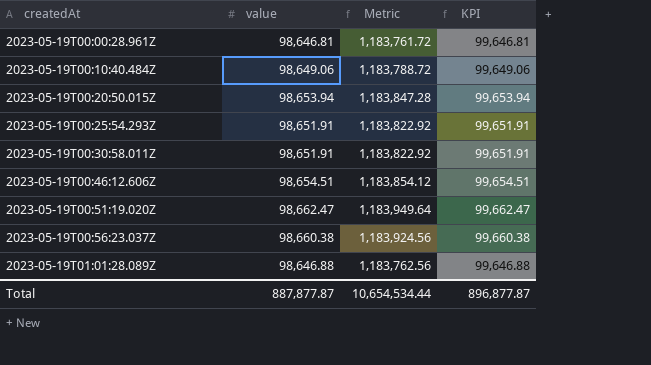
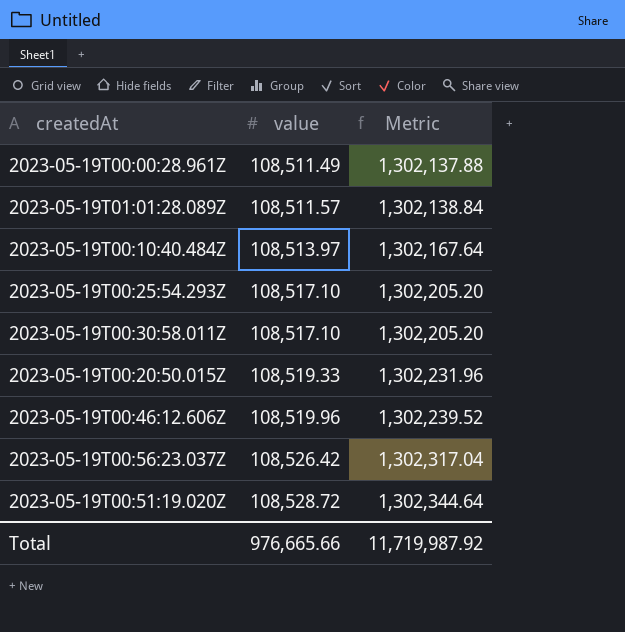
row order: createdAt ascending -> value ascending
column KPI | formula: [value] + 1000 -> none
2023-05-19T00:00:28.961Z | value: 98,646.81 -> 108,511.49
2023-05-19T00:00:28.961Z | Metric: 1,183,761.72 -> 1,302,137.88
2023-05-19T01:01:28.089Z | value: 98,646.88 -> 108,511.57
2023-05-19T01:01:28.089Z | Metric: 1,183,762.56 -> 1,302,138.84
2023-05-19T00:10:40.484Z | value: 98,649.06 -> 108,513.97
2023-05-19T00:10:40.484Z | Metric: 1,183,788.72 -> 1,302,167.64
2023-05-19T00:25:54.293Z | value: 98,651.91 -> 108,517.10
2023-05-19T00:25:54.293Z | Metric: 1,183,822.92 -> 1,302,205.20
2023-05-19T00:30:58.011Z | value: 98,651.91 -> 108,517.10
2023-05-19T00:30:58.011Z | Metric: 1,183,822.92 -> 1,302,205.20
2023-05-19T00:20:50.015Z | value: 98,653.94 -> 108,519.33
2023-05-19T00:20:50.015Z | Metric: 1,183,847.28 -> 1,302,231.96
2023-05-19T00:46:12.606Z | value: 98,654.51 -> 108,519.96
2023-05-19T00:46:12.606Z | Metric: 1,183,854.12 -> 1,302,239.52
2023-05-19T00:56:23.037Z | value: 98,660.38 -> 108,526.42
2023-05-19T00:56:23.037Z | Metric: 1,183,924.56 -> 1,302,317.04
2023-05-19T00:51:19.020Z | value: 98,662.47 -> 108,528.72
2023-05-19T00:51:19.020Z | Metric: 1,183,949.64 -> 1,302,344.64
Total | value: 887,877.87 -> 976,665.66
Total | Metric: 10,654,534.44 -> 11,719,987.92

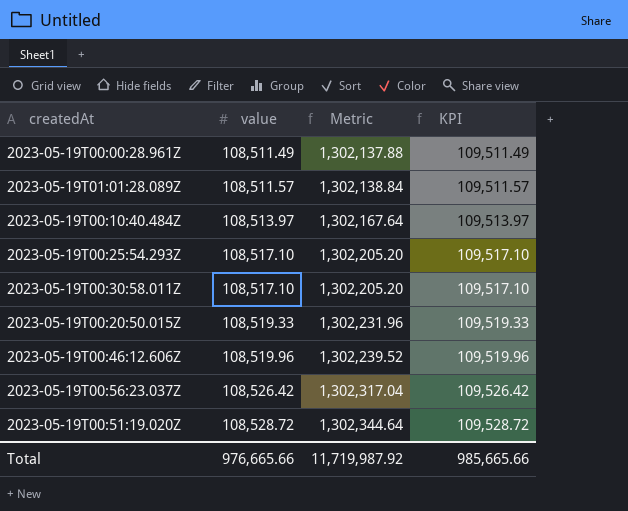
column KPI | formula: none -> [value] + 1000

